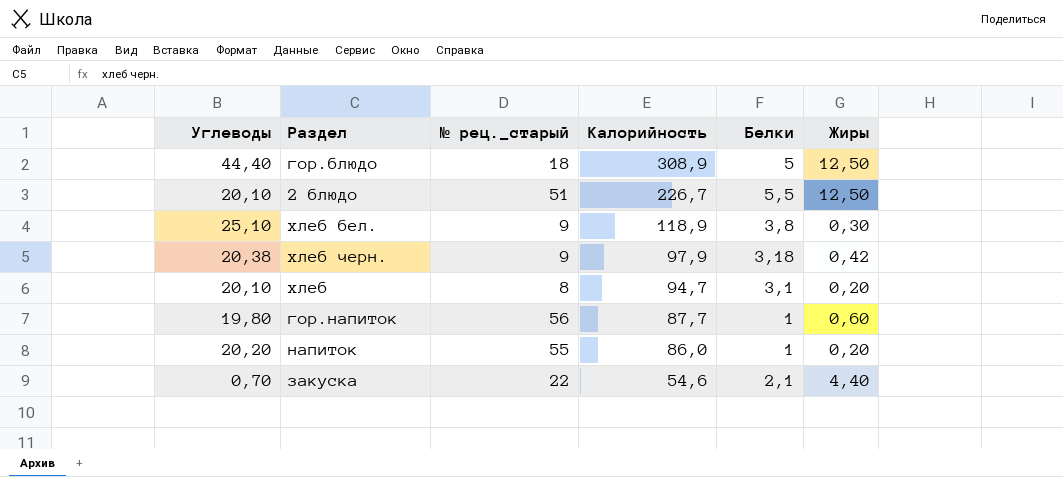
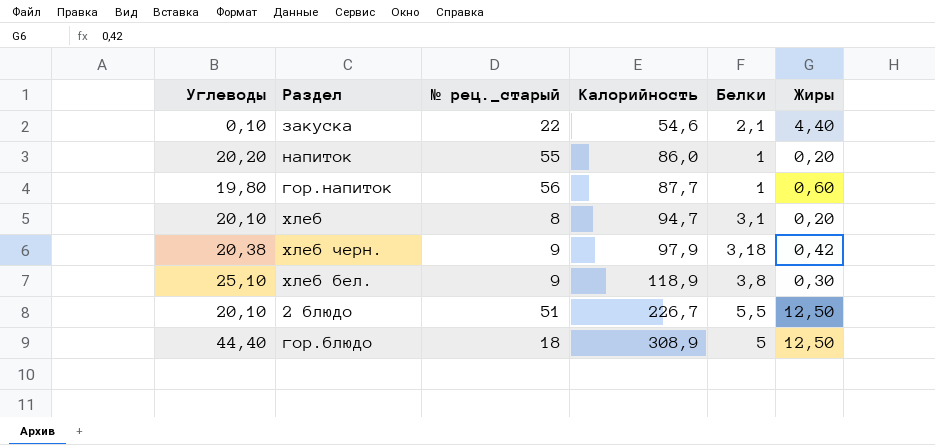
row order: Калорийность descending -> Калорийность ascending
закуска | Углеводы: 0,70 -> 0,10

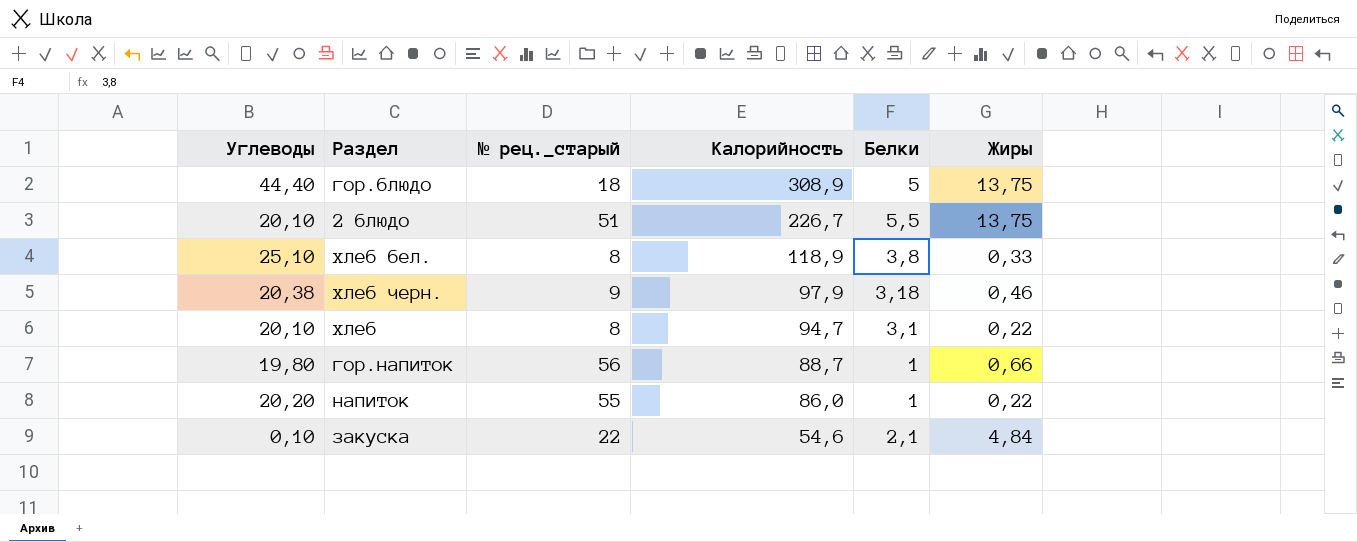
row order: Калорийность ascending -> Калорийность descending
гор.блюдо | Жиры: 12,50 -> 13,75
2 блюдо | Жиры: 12,50 -> 13,75
хлеб бел. | № рец._старый: 9 -> 8
хлеб бел. | Жиры: 0,30 -> 0,33
хлеб черн. | Жиры: 0,42 -> 0,46
хлеб | Жиры: 0,20 -> 0,22
гор.напиток | Калорийность: 87,7 -> 88,7
гор.напиток | Жиры: 0,60 -> 0,66
напиток | Жиры: 0,20 -> 0,22
закуска | Жиры: 4,40 -> 4,84

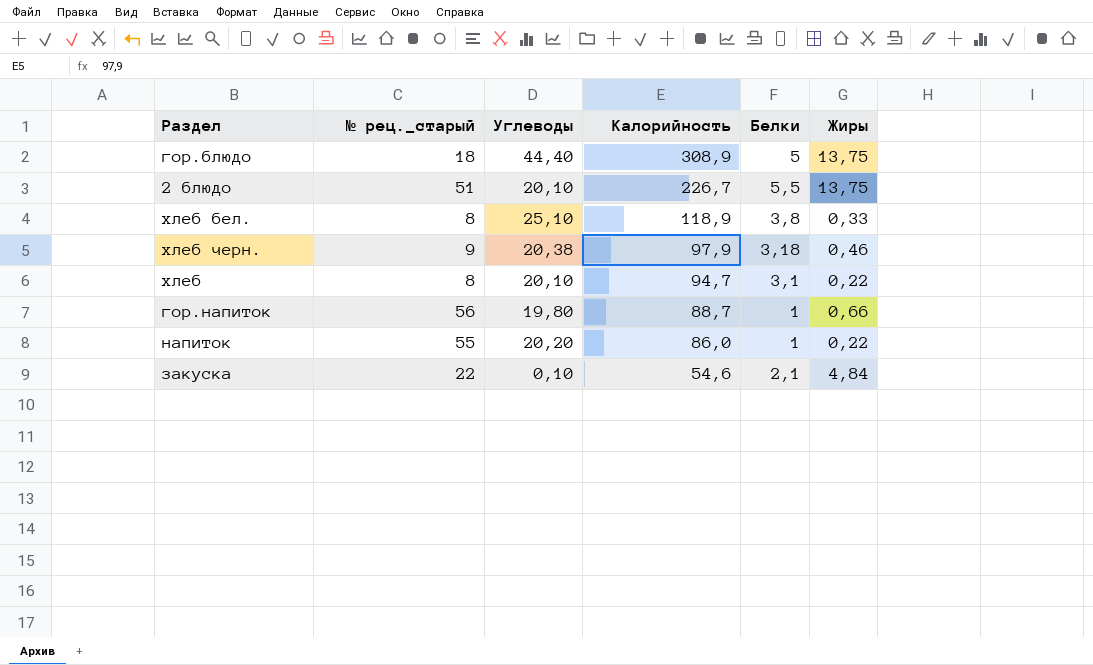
column Углеводы | position: 1 -> 3

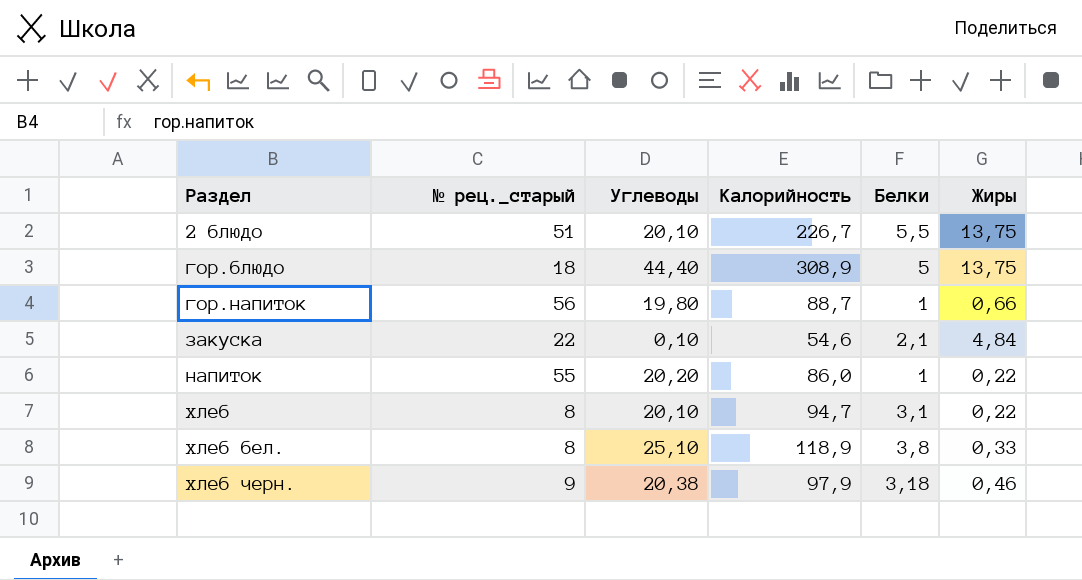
row order: Калорийность descending -> Раздел ascending

